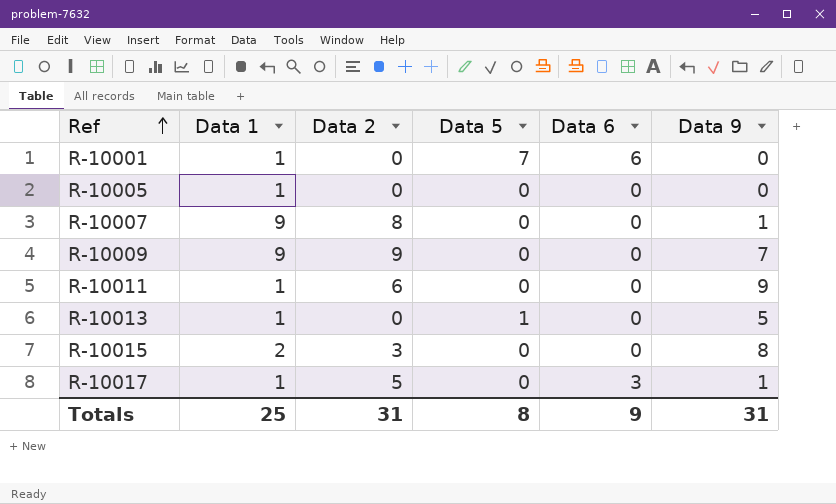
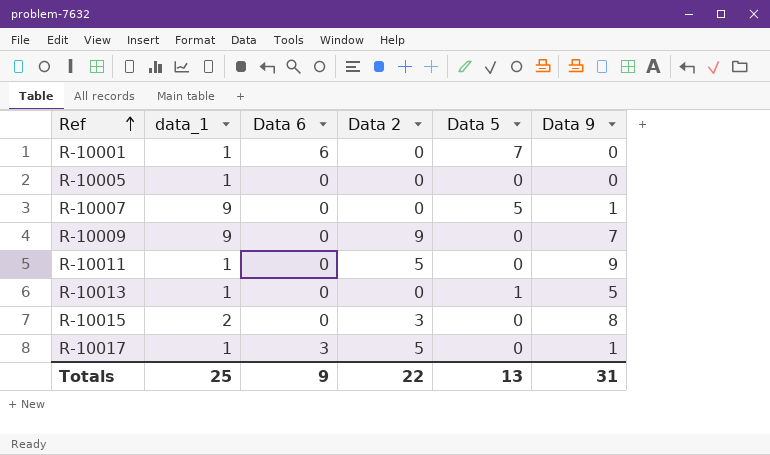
column name: Data 1 -> data_1
column Data 6 | position: 5 -> 3
R-10007 | Data 2: 8 -> 0
R-10007 | Data 5: 0 -> 5
R-10011 | Data 2: 6 -> 5
Totals | Data 2: 31 -> 22
Totals | Data 5: 8 -> 13

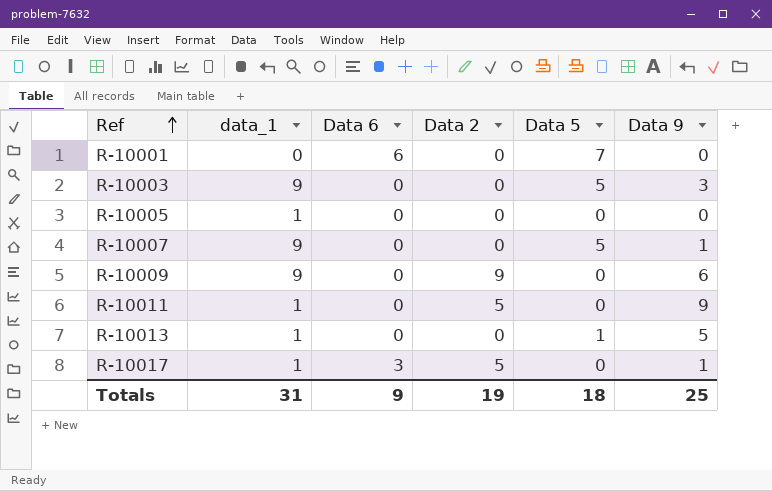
row R-10015: 2 | 0 | 3 | 0 | 8 -> none
R-10001 | data_1: 1 -> 0
row R-10003: none -> 9 | 0 | 0 | 5 | 3
R-10009 | Data 9: 7 -> 6
Totals | data_1: 25 -> 31
Totals | Data 2: 22 -> 19
Totals | Data 5: 13 -> 18
Totals | Data 9: 31 -> 25

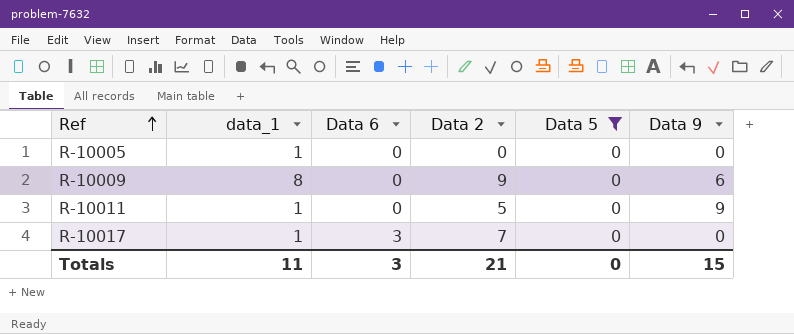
filter: none -> Data 5 = 0
R-10009 | data_1: 9 -> 8
R-10017 | Data 2: 5 -> 7
R-10017 | Data 9: 1 -> 0
Totals | data_1: 31 -> 11
Totals | Data 6: 9 -> 3
Totals | Data 2: 19 -> 21
Totals | Data 5: 18 -> 0
Totals | Data 9: 25 -> 15

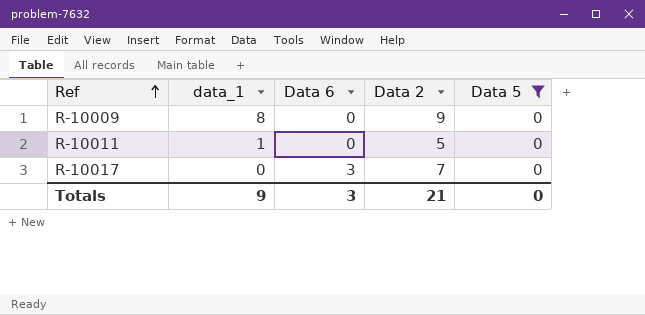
column Data 9 | position: 6 -> none
row R-10005: 1 | 0 | 0 | 0 | 0 -> none
R-10017 | data_1: 1 -> 0
Totals | data_1: 11 -> 9

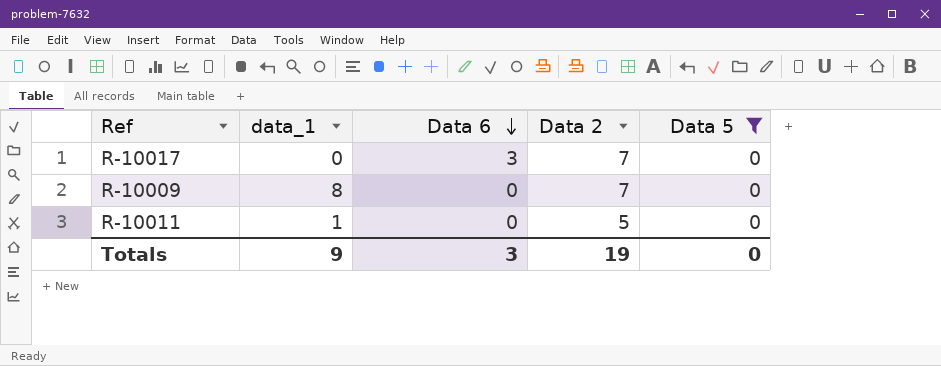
row order: Ref ascending -> Data 6 descending
R-10009 | Data 2: 9 -> 7
Totals | Data 2: 21 -> 19

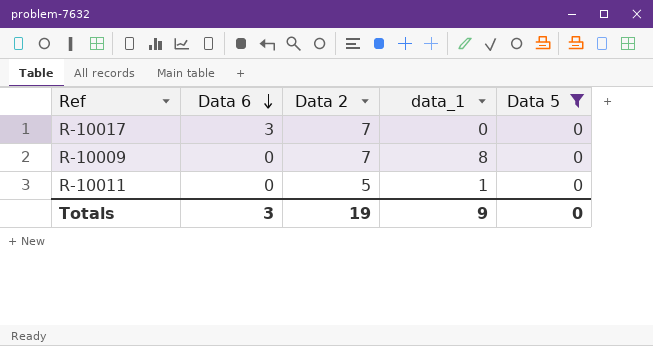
column data_1 | position: 2 -> 4

